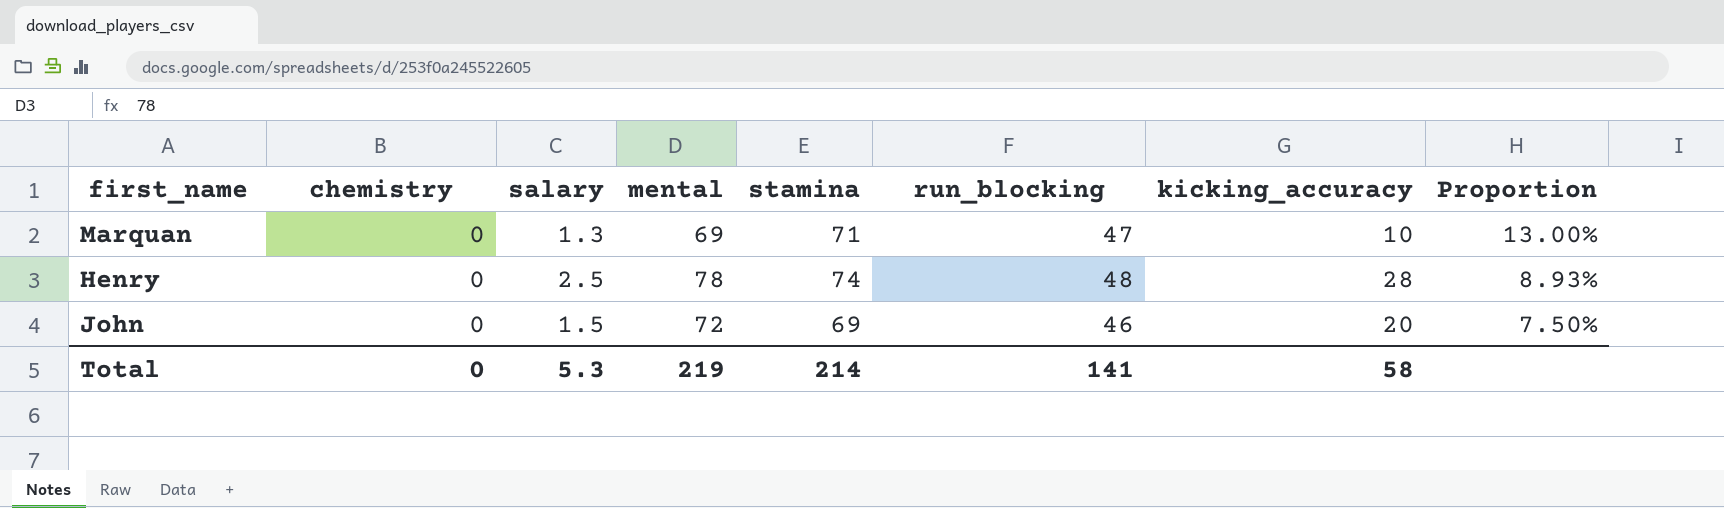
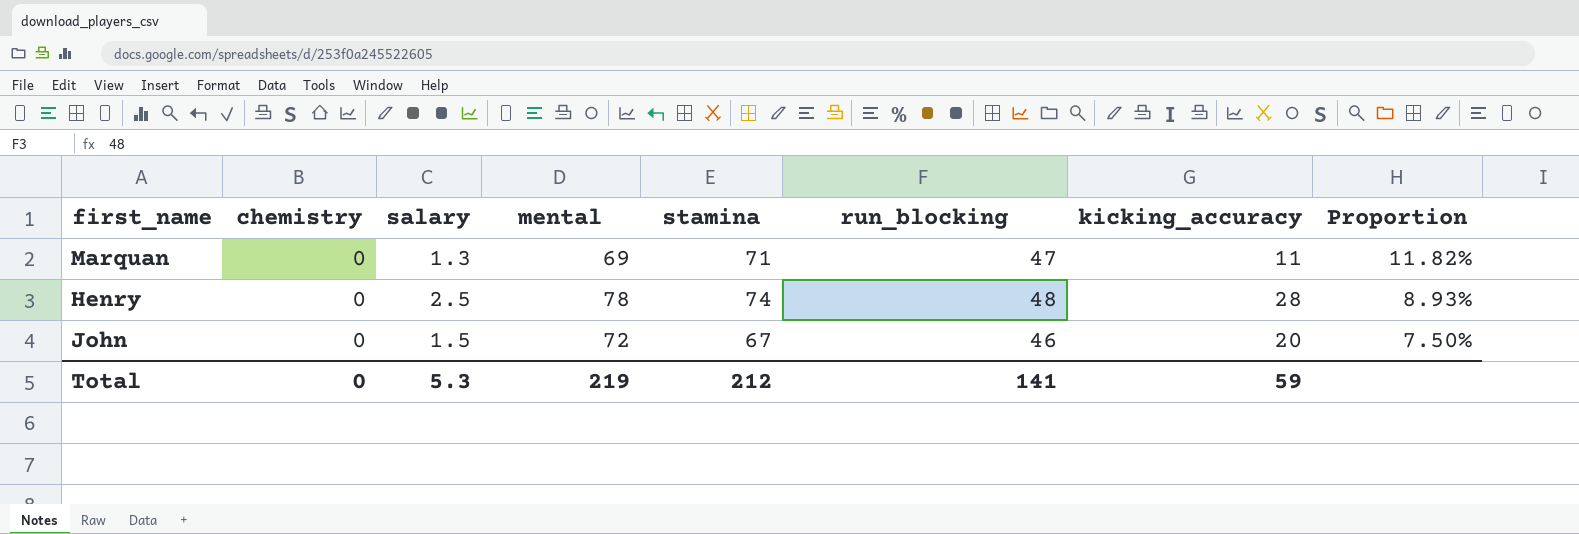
Marquan | kicking_accuracy: 10 -> 11
Marquan | Proportion: 13.00% -> 11.82%
John | stamina: 69 -> 67
Total | stamina: 214 -> 212
Total | kicking_accuracy: 58 -> 59

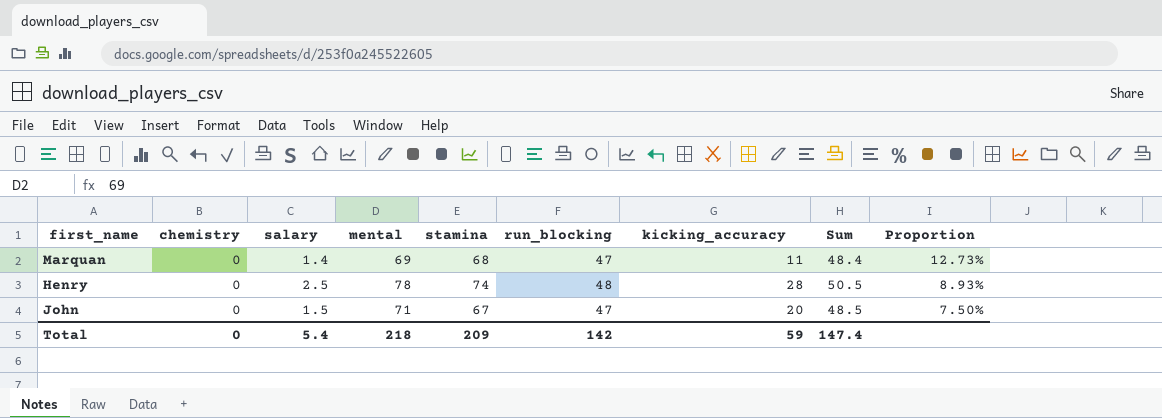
column Sum | formula: none -> [salary] + [run_blocking]
Marquan | salary: 1.3 -> 1.4
Marquan | stamina: 71 -> 68
Marquan | Proportion: 11.82% -> 12.73%
John | mental: 72 -> 71
John | run_blocking: 46 -> 47
Total | salary: 5.3 -> 5.4
Total | mental: 219 -> 218
Total | stamina: 212 -> 209
Total | run_blocking: 141 -> 142

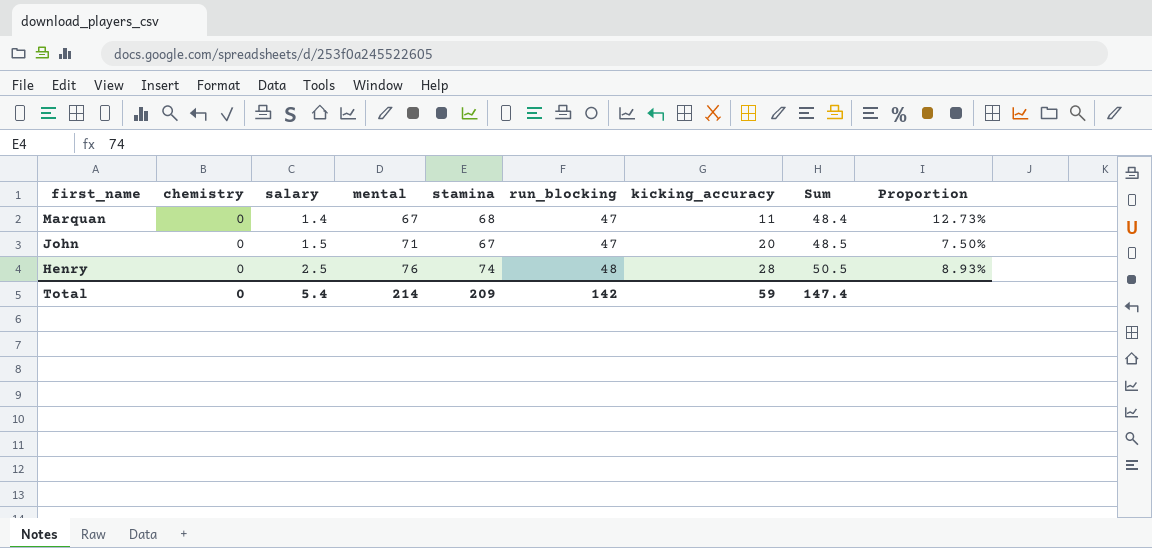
row order: Proportion descending -> first_name descending
Marquan | mental: 69 -> 67
Henry | mental: 78 -> 76
Total | mental: 218 -> 214

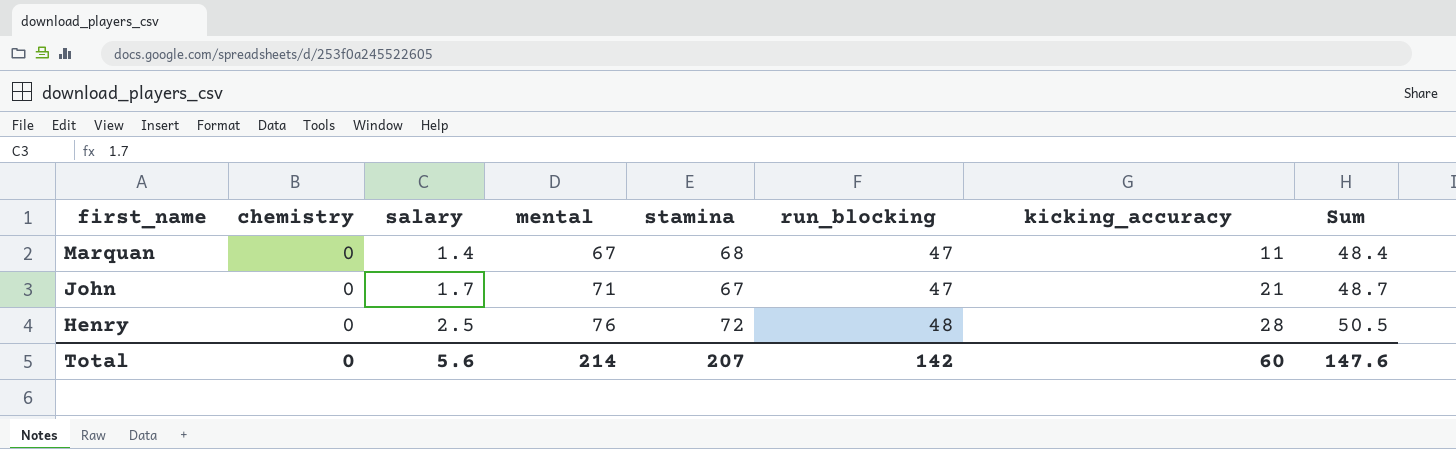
column Proportion | formula: [salary] / [kicking_accuracy] -> none
John | salary: 1.5 -> 1.7
John | kicking_accuracy: 20 -> 21
John | Sum: 48.5 -> 48.7
Henry | stamina: 74 -> 72
Total | salary: 5.4 -> 5.6
Total | stamina: 209 -> 207
Total | kicking_accuracy: 59 -> 60
Total | Sum: 147.4 -> 147.6

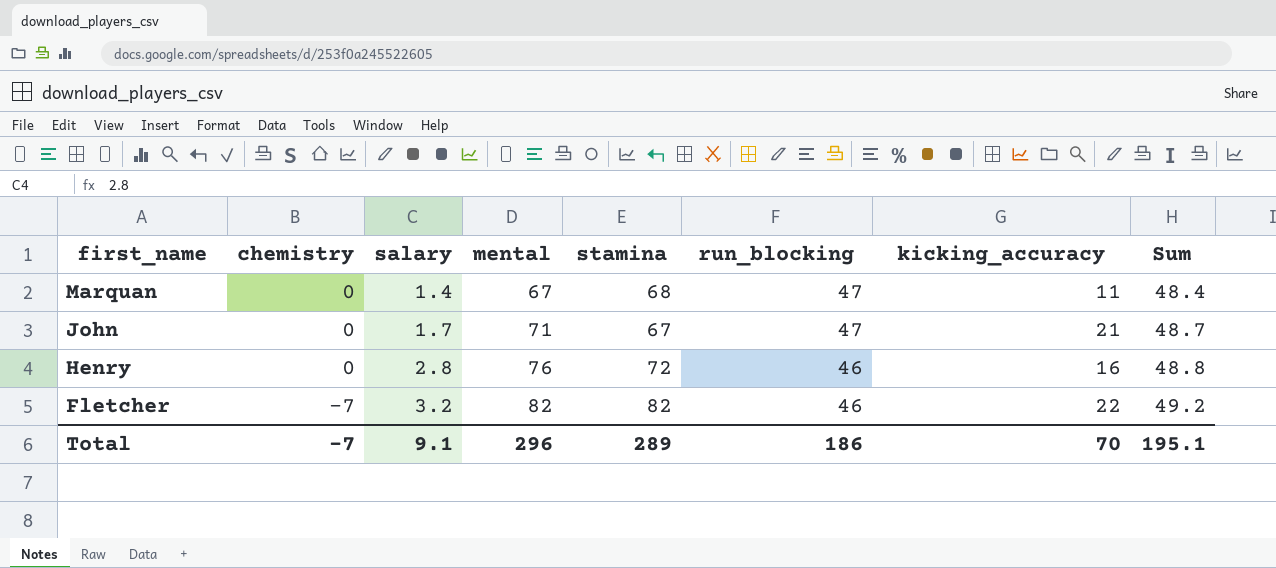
Henry | salary: 2.5 -> 2.8
Henry | run_blocking: 48 -> 46
Henry | kicking_accuracy: 28 -> 16
Henry | Sum: 50.5 -> 48.8
row Fletcher: none -> -7 | 3.2 | 82 | 82 | 46 | 22 | 49.2
Total | chemistry: 0 -> -7
Total | salary: 5.6 -> 9.1
Total | mental: 214 -> 296
Total | stamina: 207 -> 289
Total | run_blocking: 142 -> 186
Total | kicking_accuracy: 60 -> 70
Total | Sum: 147.6 -> 195.1

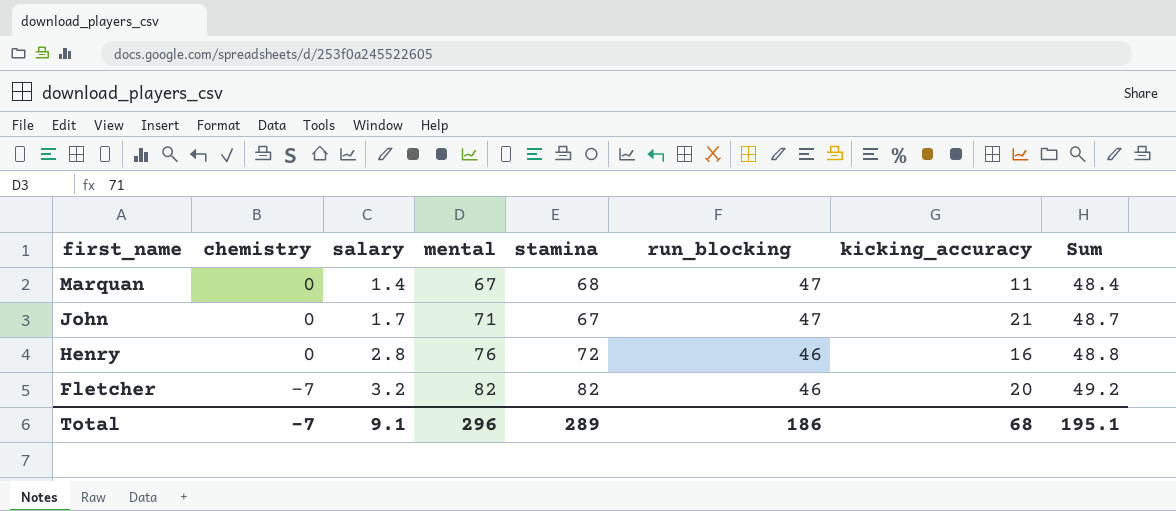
Fletcher | kicking_accuracy: 22 -> 20
Total | kicking_accuracy: 70 -> 68

